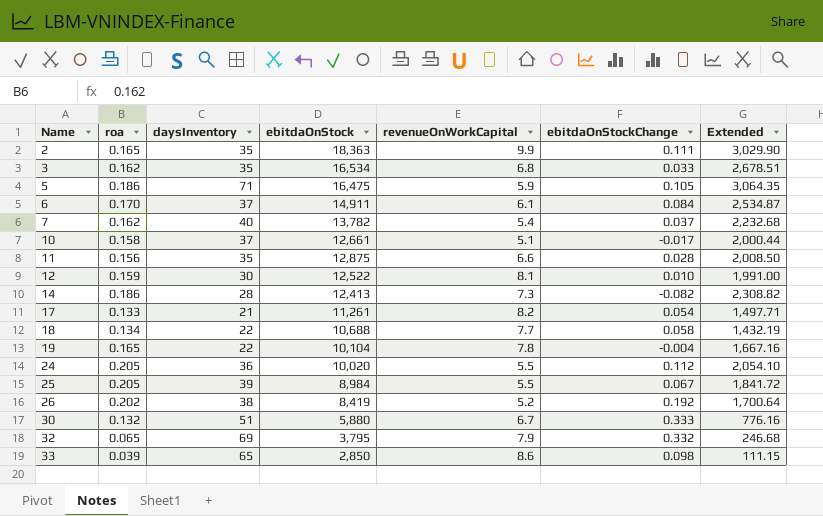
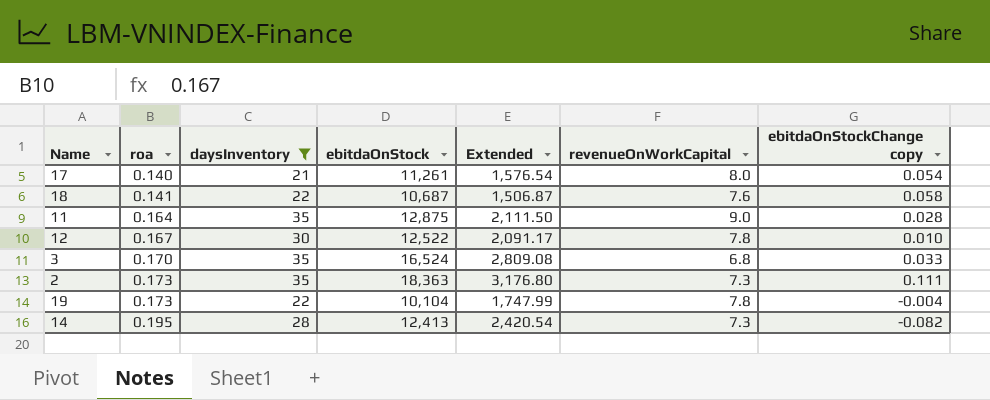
filter: none -> daysInventory <= 35
row order: Name ascending -> roa ascending
column Extended | position: 7 -> 5
column name: ebitdaOnStockChange -> ebitdaOnStockChange copy
17 | roa: 0.133 -> 0.140
17 | Extended: 1,497.71 -> 1,576.54
17 | revenueOnWorkCapital: 8.2 -> 8.0
18 | roa: 0.134 -> 0.141
18 | ebitdaOnStock: 10,688 -> 10,687
18 | Extended: 1,432.19 -> 1,506.87
18 | revenueOnWorkCapital: 7.7 -> 7.6
11 | roa: 0.156 -> 0.164
11 | Extended: 2,008.50 -> 2,111.50
11 | revenueOnWorkCapital: 6.6 -> 9.0
12 | roa: 0.159 -> 0.167
12 | Extended: 1,991.00 -> 2,091.17
12 | revenueOnWorkCapital: 8.1 -> 7.8
3 | roa: 0.162 -> 0.170
3 | ebitdaOnStock: 16,534 -> 16,524
3 | Extended: 2,678.51 -> 2,809.08
2 | roa: 0.165 -> 0.173
2 | Extended: 3,029.90 -> 3,176.80
2 | revenueOnWorkCapital: 9.9 -> 7.3
19 | roa: 0.165 -> 0.173
19 | Extended: 1,667.16 -> 1,747.99
14 | roa: 0.186 -> 0.195
14 | Extended: 2,308.82 -> 2,420.54

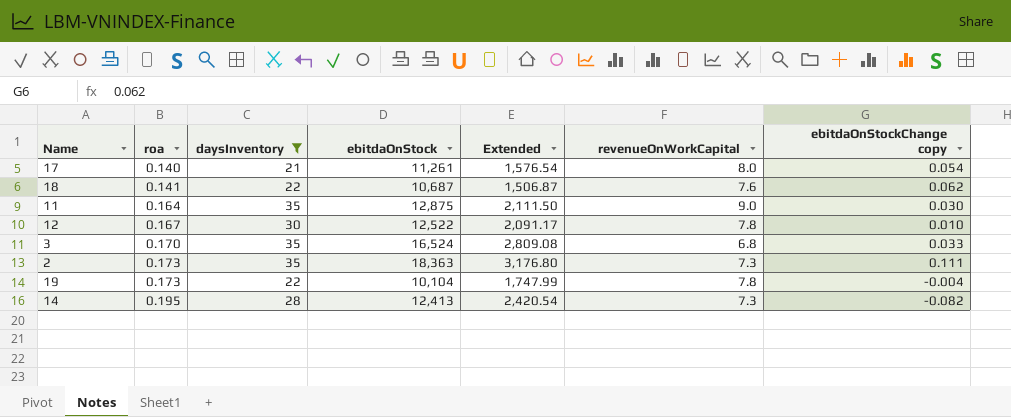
18 | ebitdaOnStockChange copy: 0.058 -> 0.062
11 | ebitdaOnStockChange copy: 0.028 -> 0.030

